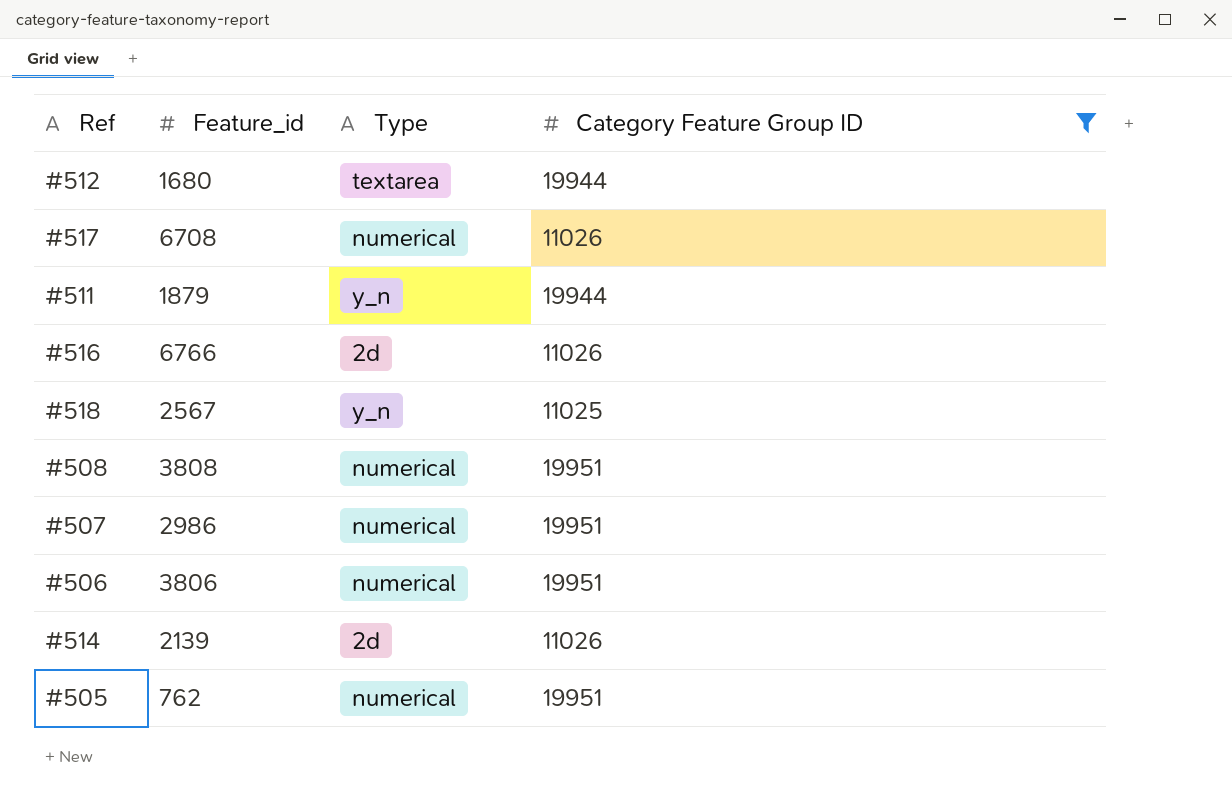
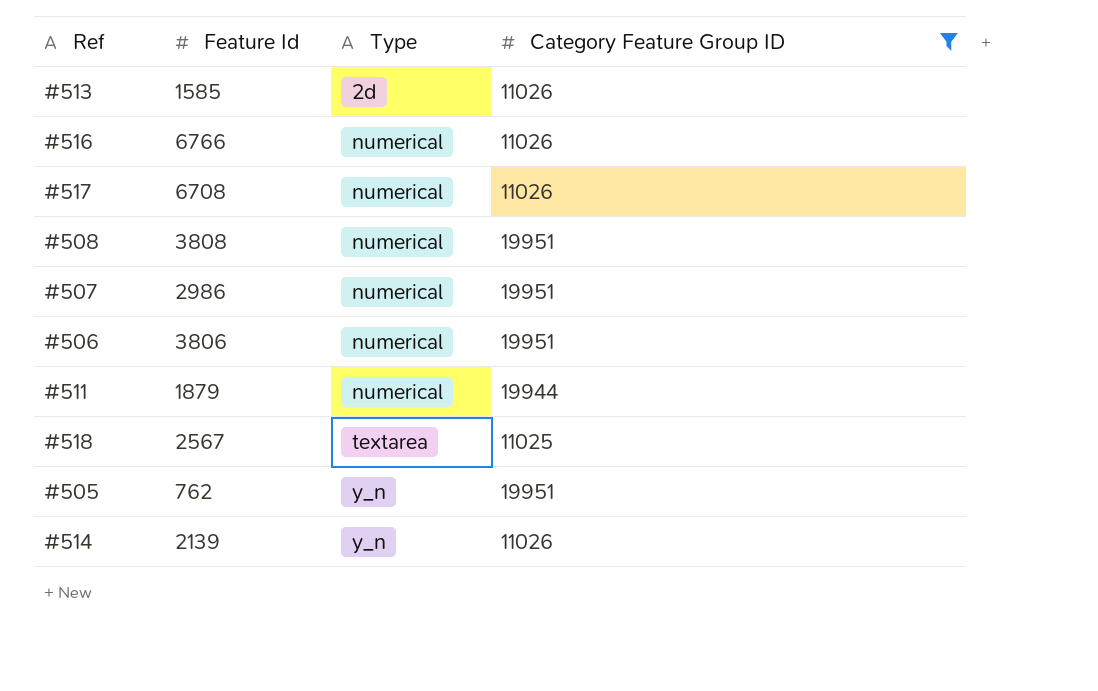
row order: none -> Type ascending
column name: Feature_id -> Feature Id
row #512: 1680 | textarea | 19944 -> none
row #513: none -> 1585 | 2d | 11026
#516 | Type: 2d -> numerical
#511 | Type: y_n -> numerical
#518 | Type: y_n -> textarea
#505 | Type: numerical -> y_n
#514 | Type: 2d -> y_n

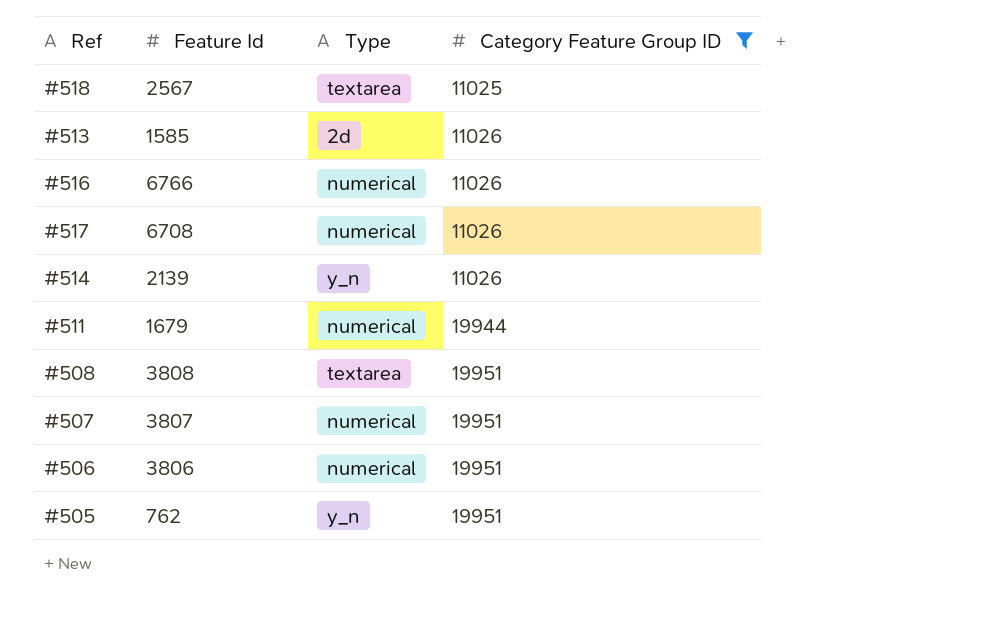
row order: Type ascending -> Category Feature Group ID ascending
#511 | Feature Id: 1879 -> 1679
#508 | Type: numerical -> textarea
#507 | Feature Id: 2986 -> 3807

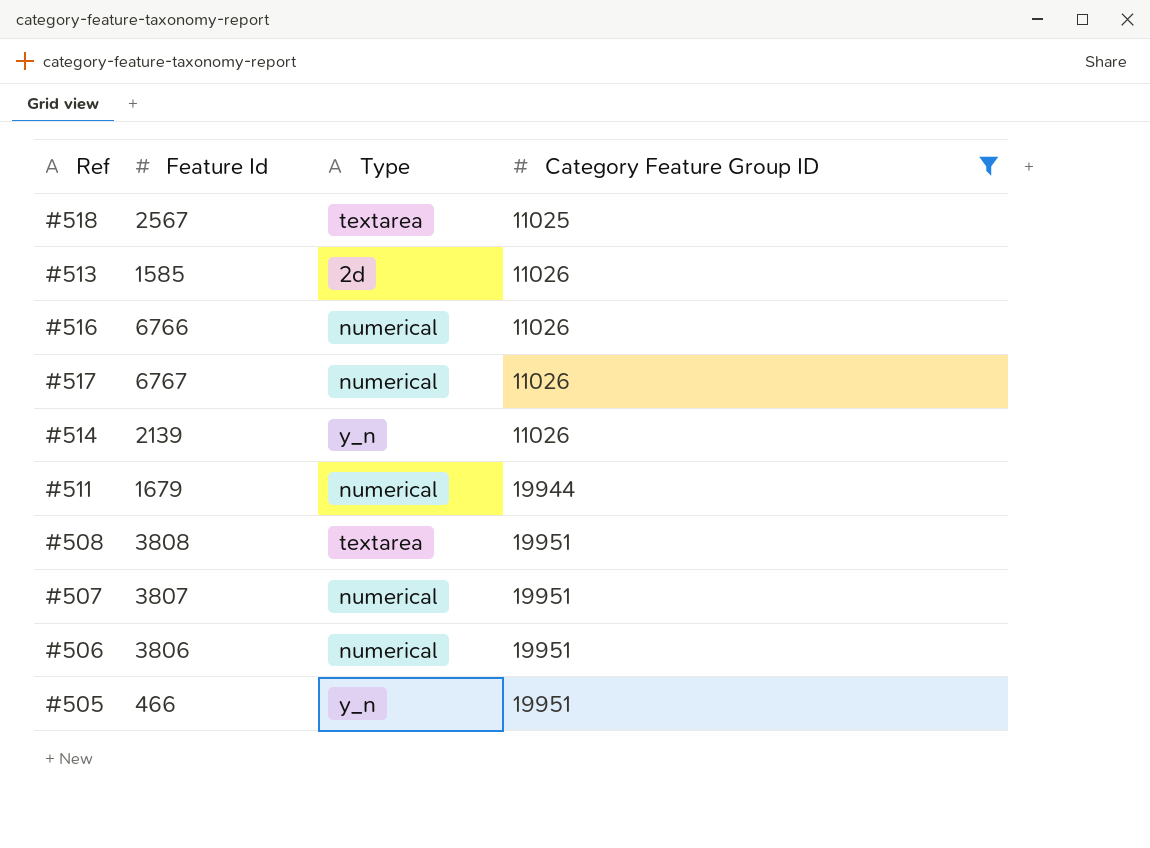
#517 | Feature Id: 6708 -> 6767
#505 | Feature Id: 762 -> 466

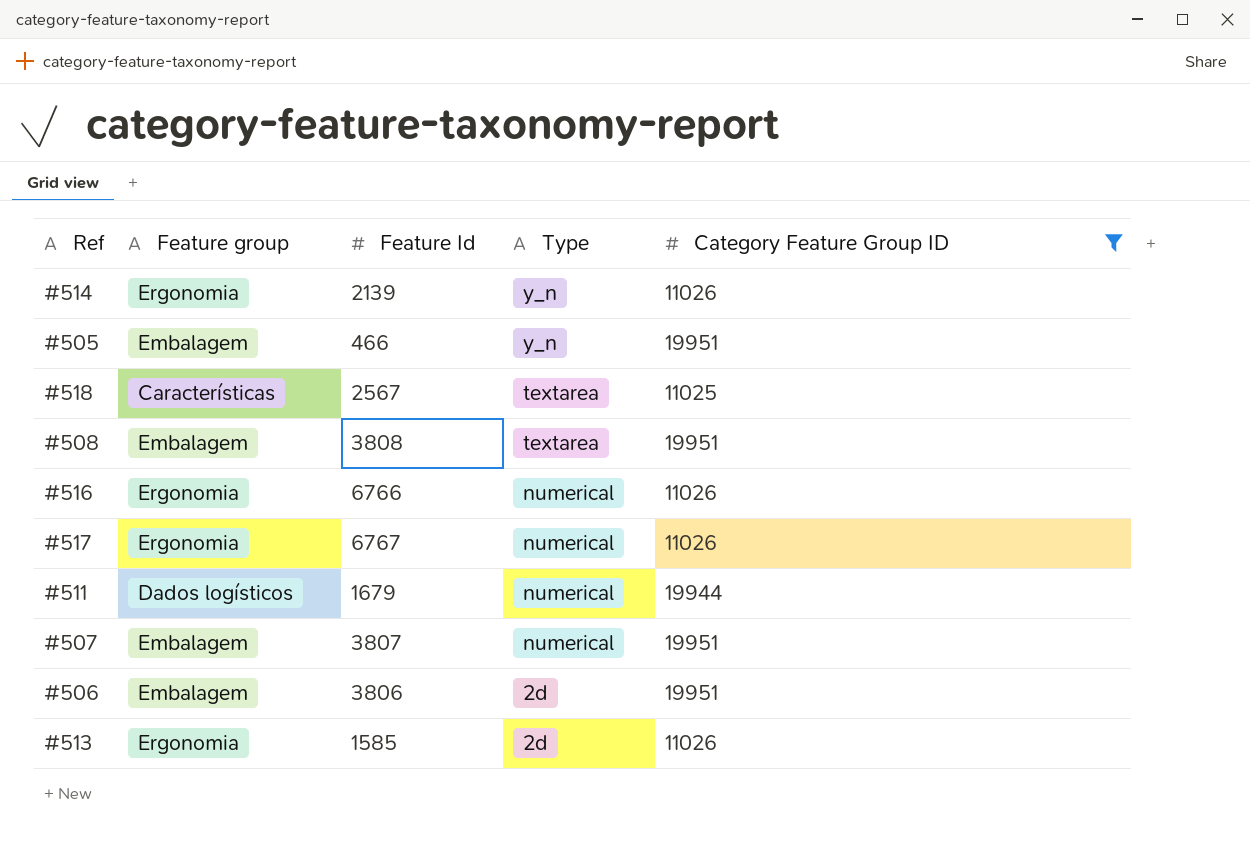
row order: Category Feature Group ID ascending -> Type descending
column Feature group | position: none -> 2
#506 | Type: numerical -> 2d

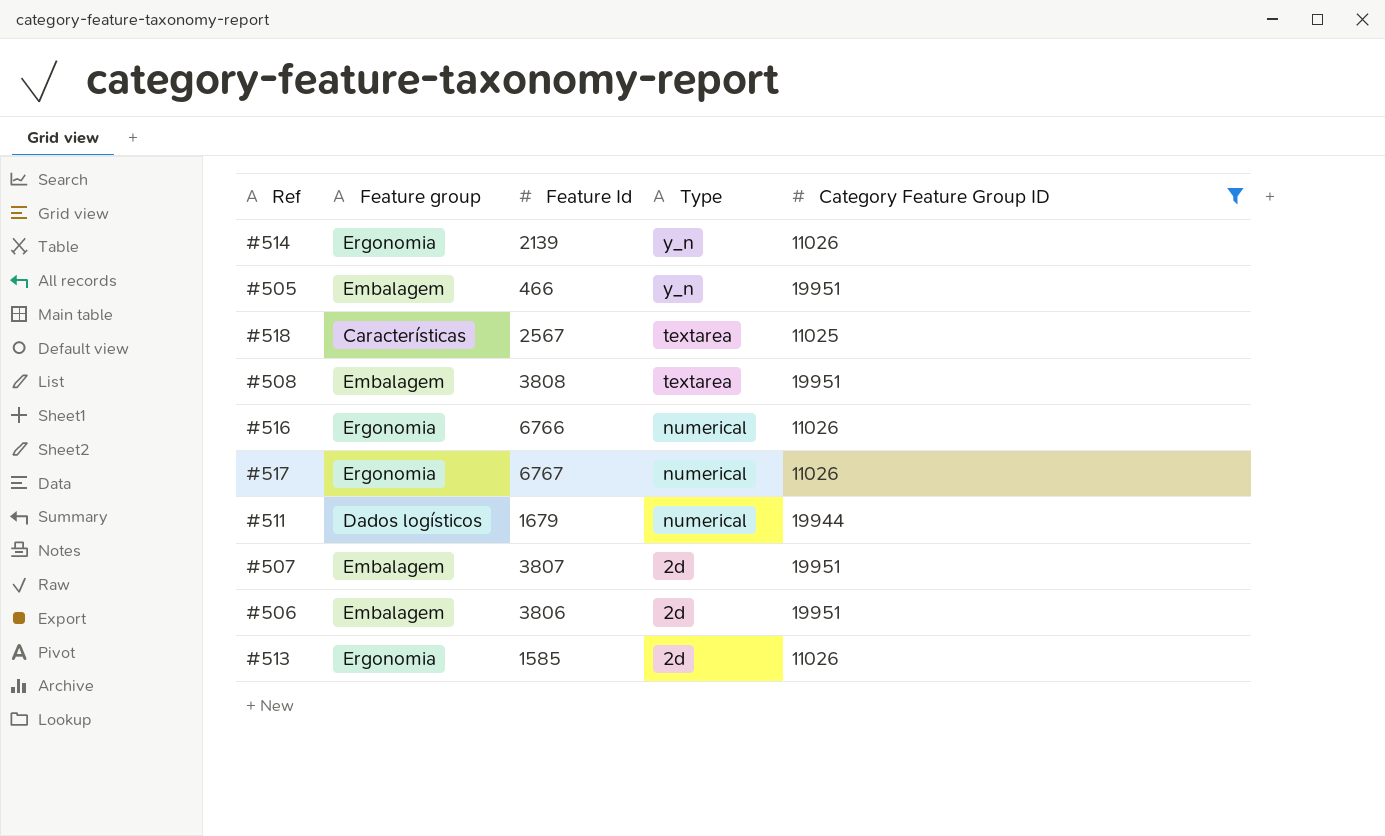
#507 | Type: numerical -> 2d

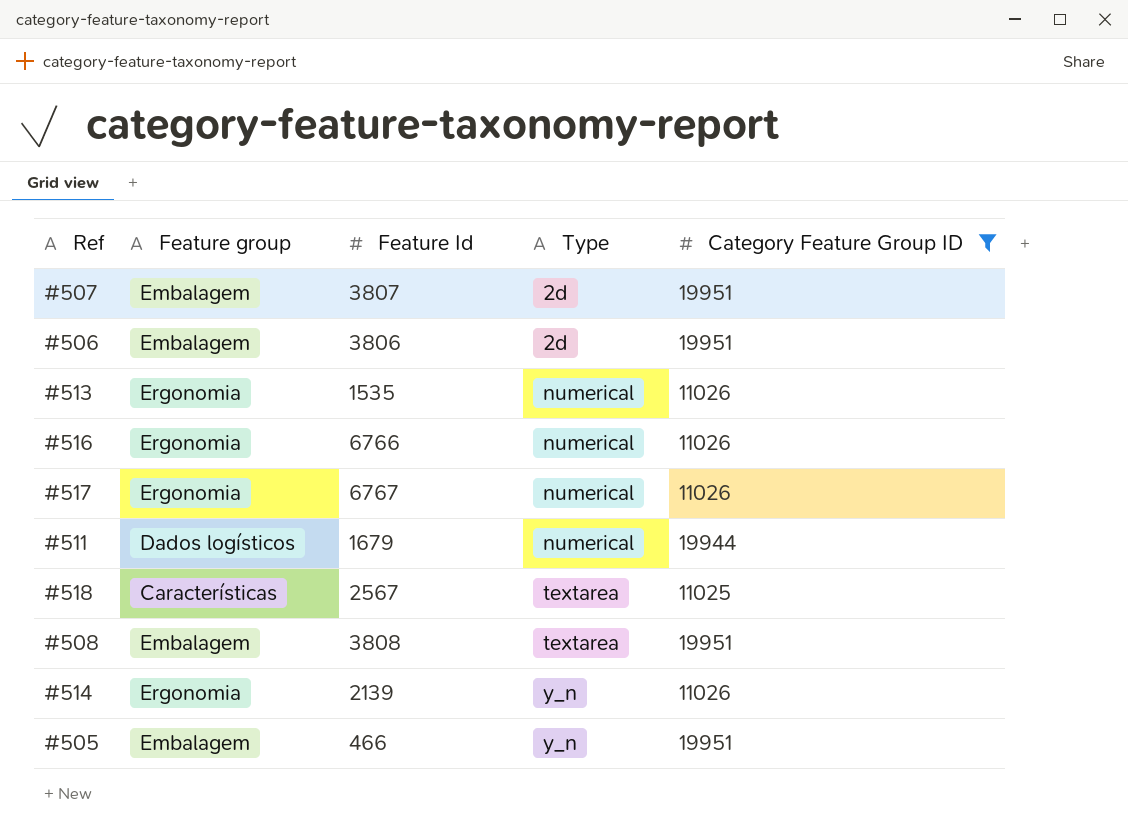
row order: Type descending -> Type ascending
#513 | Feature Id: 1585 -> 1535
#513 | Type: 2d -> numerical

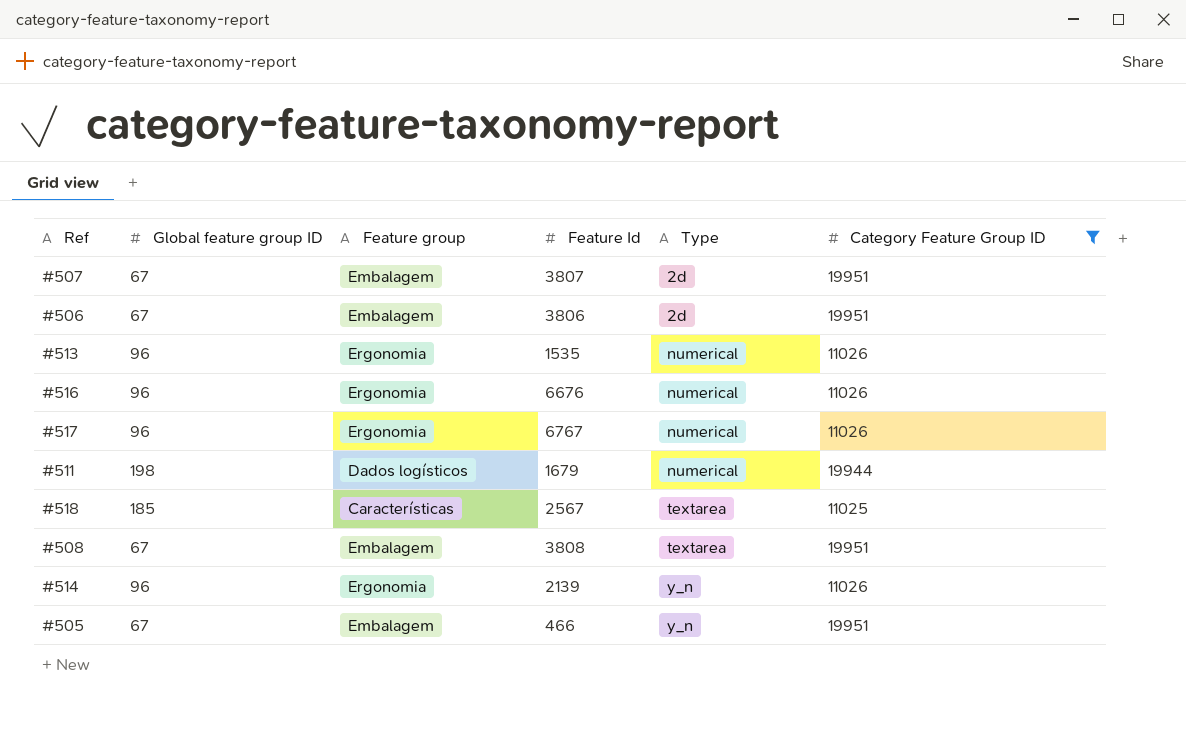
column Global feature group ID | position: none -> 2
#516 | Feature Id: 6766 -> 6676

